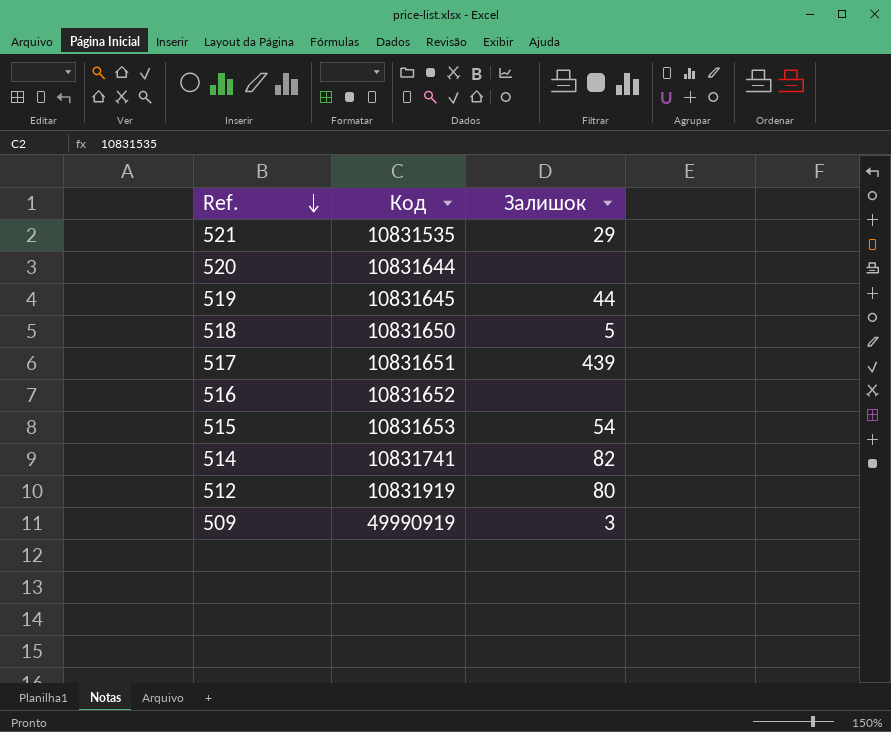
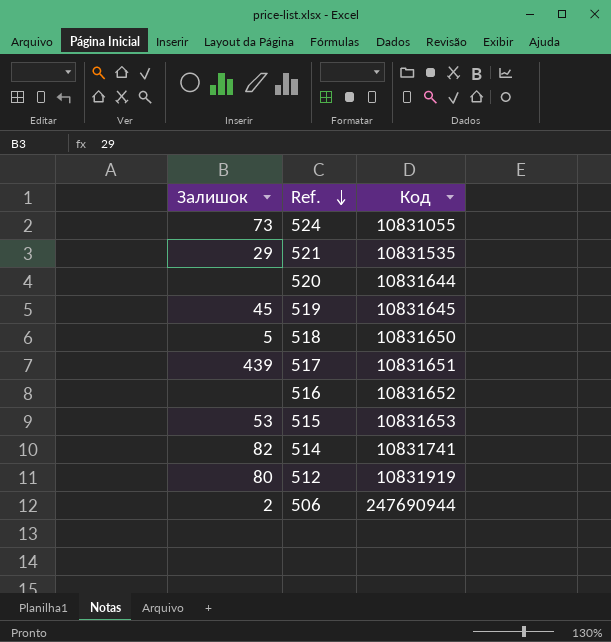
column Залишок | position: 3 -> 1
row 509: 49990919 | 3 -> none
row 524: none -> 73 | 10831055
519 | Залишок: 44 -> 45
515 | Залишок: 54 -> 53
row 506: none -> 2 | 247690944

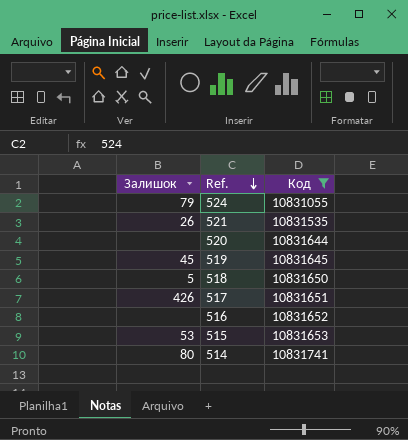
filter: none -> Код <= 10831741
524 | Залишок: 73 -> 79
521 | Залишок: 29 -> 26
517 | Залишок: 439 -> 426
514 | Залишок: 82 -> 80

